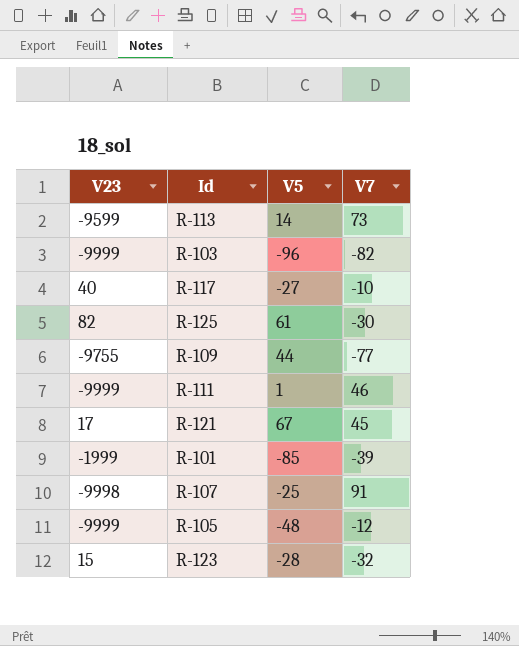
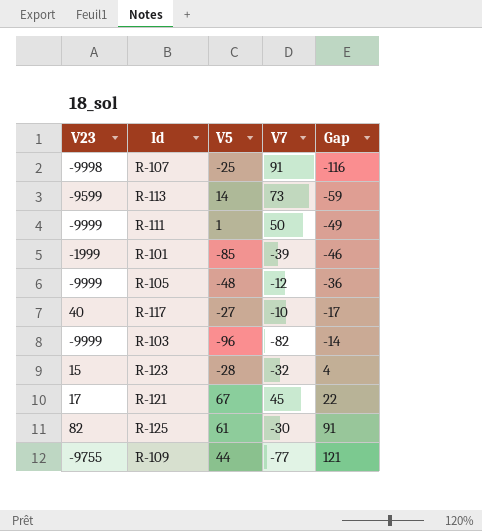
row order: none -> Gap ascending
column Gap | formula: none -> [V5] - [V7]
R-111 | V7: 46 -> 50

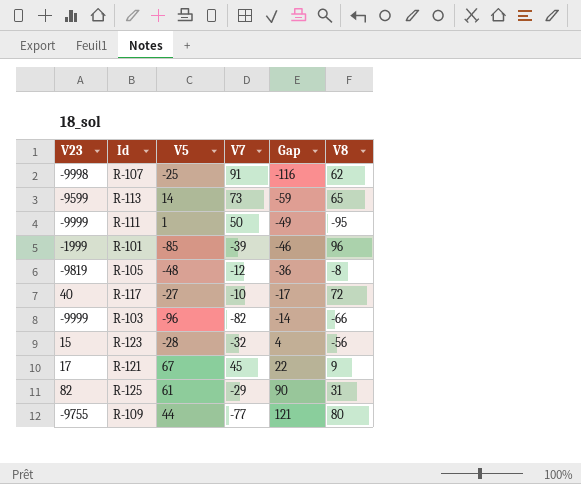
column V8 | position: none -> 6
R-105 | V23: -9999 -> -9819
R-125 | V7: -30 -> -29
R-125 | Gap: 91 -> 90

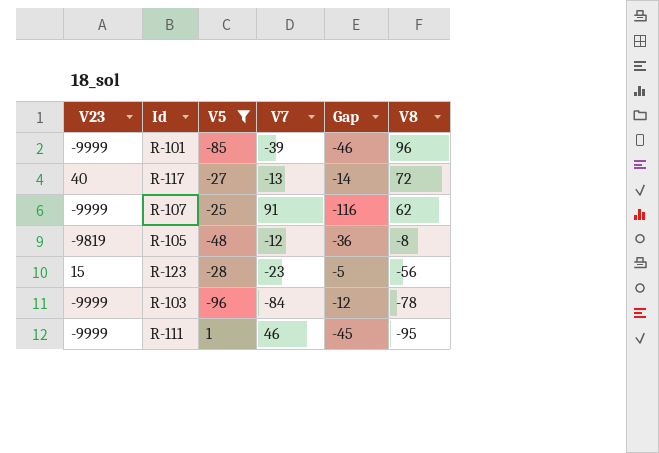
filter: none -> V5 <= 1
row order: Gap ascending -> V8 descending
R-101 | V23: -1999 -> -9999
R-117 | V7: -10 -> -13
R-117 | Gap: -17 -> -14
R-107 | V23: -9998 -> -9999
R-123 | V7: -32 -> -23
R-123 | Gap: 4 -> -5
R-103 | V7: -82 -> -84
R-103 | Gap: -14 -> -12
R-103 | V8: -66 -> -78
R-111 | V7: 50 -> 46
R-111 | Gap: -49 -> -45

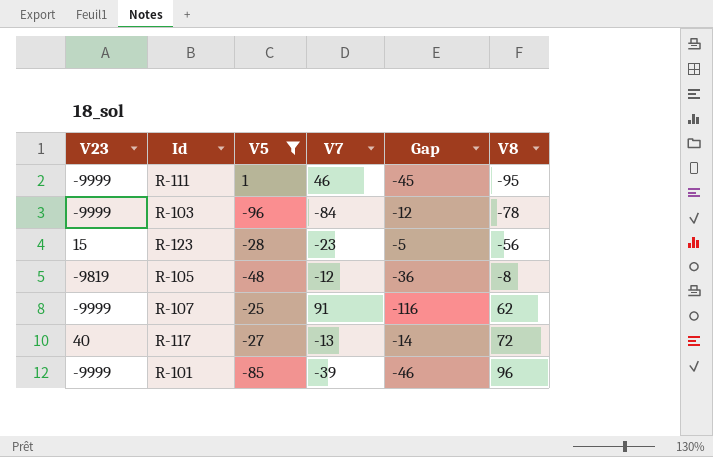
row order: V8 descending -> V8 ascending

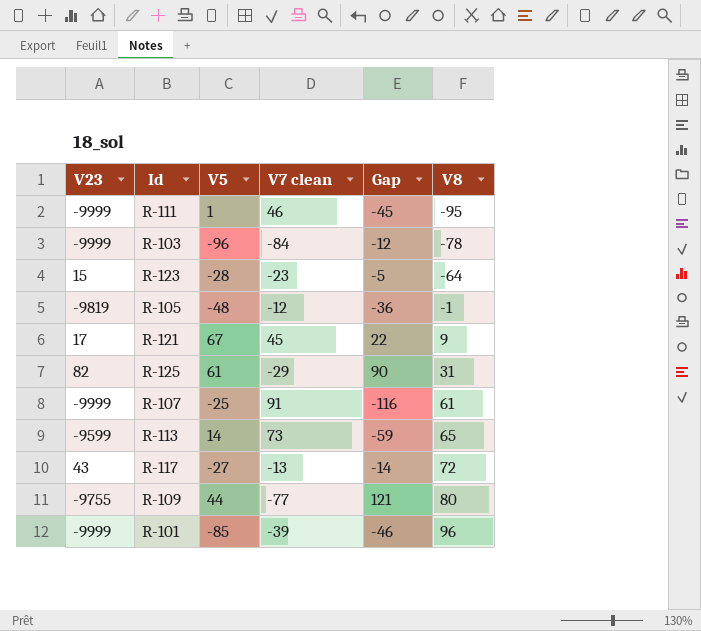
filter: V5 <= 1 -> none
column name: V7 -> V7 clean
R-123 | V8: -56 -> -64
R-105 | V8: -8 -> -1
R-107 | V8: 62 -> 61
R-117 | V23: 40 -> 43

